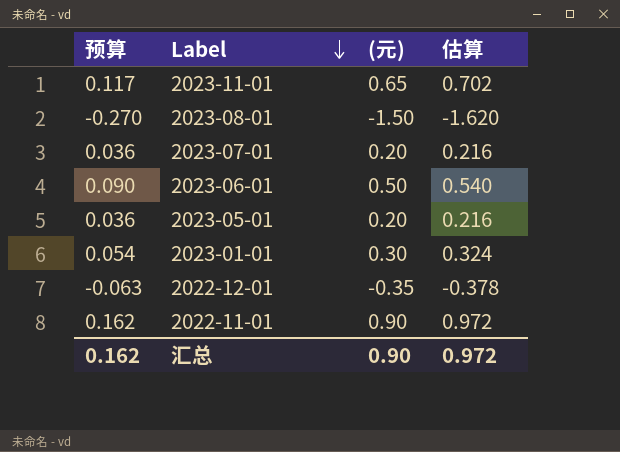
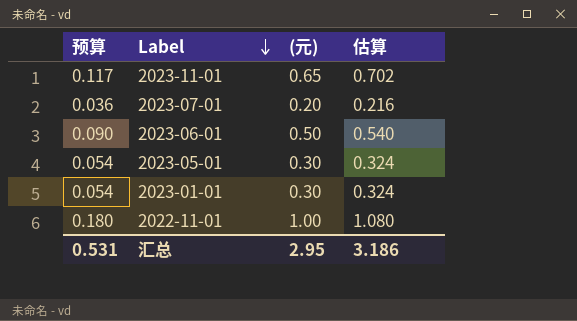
row 2023-08-01: -0.270 | -1.50 | -1.620 -> none
row 2022-12-01: -0.063 | -0.35 | -0.378 -> none
2023-05-01 | 预算: 0.036 -> 0.054
2023-05-01 | (元): 0.20 -> 0.30
2023-05-01 | 估算: 0.216 -> 0.324
2022-11-01 | 预算: 0.162 -> 0.180
2022-11-01 | (元): 0.90 -> 1.00
2022-11-01 | 估算: 0.972 -> 1.080
汇总 | 预算: 0.162 -> 0.531
汇总 | (元): 0.90 -> 2.95
汇总 | 估算: 0.972 -> 3.186

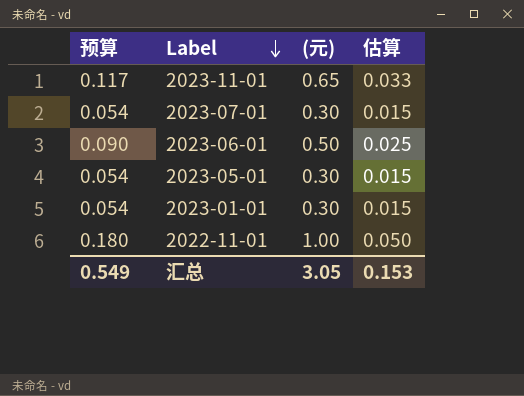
column 估算 | formula: [(元)] * 1.08 -> [(元)] * 0.05
2023-07-01 | 预算: 0.036 -> 0.054
2023-07-01 | (元): 0.20 -> 0.30
汇总 | 预算: 0.531 -> 0.549
汇总 | (元): 2.95 -> 3.05
汇总 | 估算: 3.186 -> 0.153

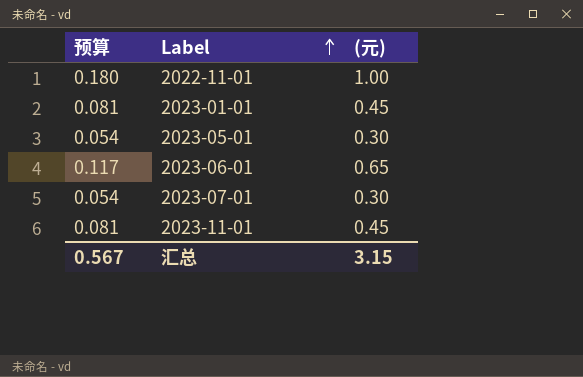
row order: Label descending -> Label ascending
column 估算 | formula: [(元)] * 0.05 -> none
2023-01-01 | 预算: 0.054 -> 0.081
2023-01-01 | (元): 0.30 -> 0.45
2023-06-01 | 预算: 0.090 -> 0.117
2023-06-01 | (元): 0.50 -> 0.65
2023-11-01 | 预算: 0.117 -> 0.081
2023-11-01 | (元): 0.65 -> 0.45
汇总 | 预算: 0.549 -> 0.567
汇总 | (元): 3.05 -> 3.15

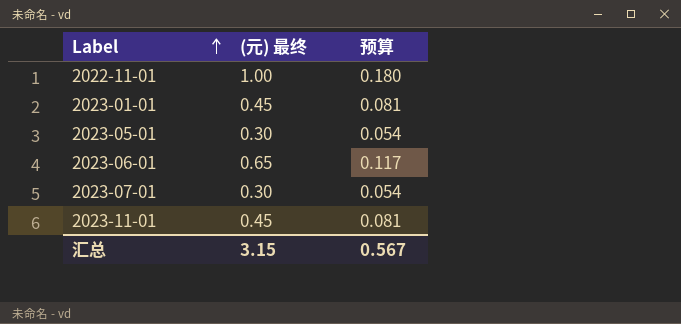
column name: (元) -> (元) 最终
column 预算 | position: 1 -> 3

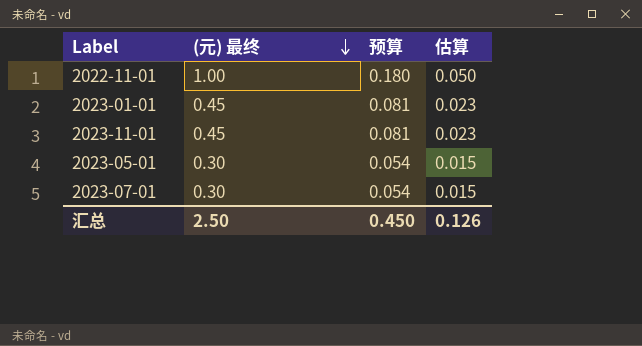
row order: Label ascending -> (元) 最终 descending
column 估算 | formula: none -> [(元) 最终] * 0.05
row 2023-06-01: 0.65 | 0.117 -> none
汇总 | (元) 最终: 3.15 -> 2.50
汇总 | 预算: 0.567 -> 0.450

